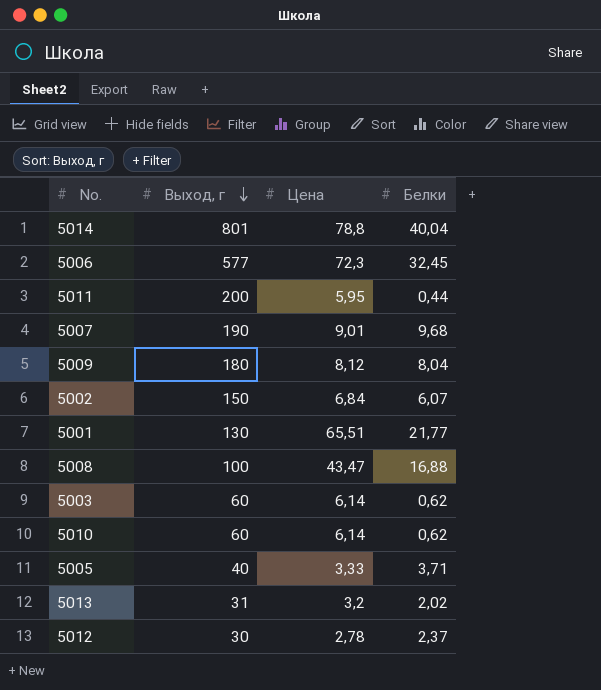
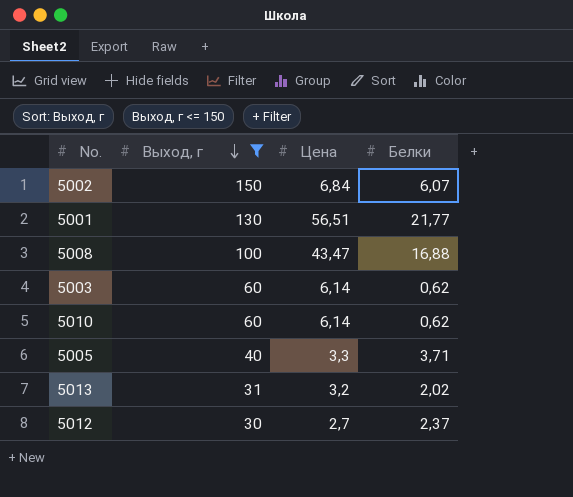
filter: none -> Выход, г <= 150
5001 | Цена: 65,51 -> 56,51
5005 | Цена: 3,33 -> 3,3
5012 | Цена: 2,78 -> 2,7

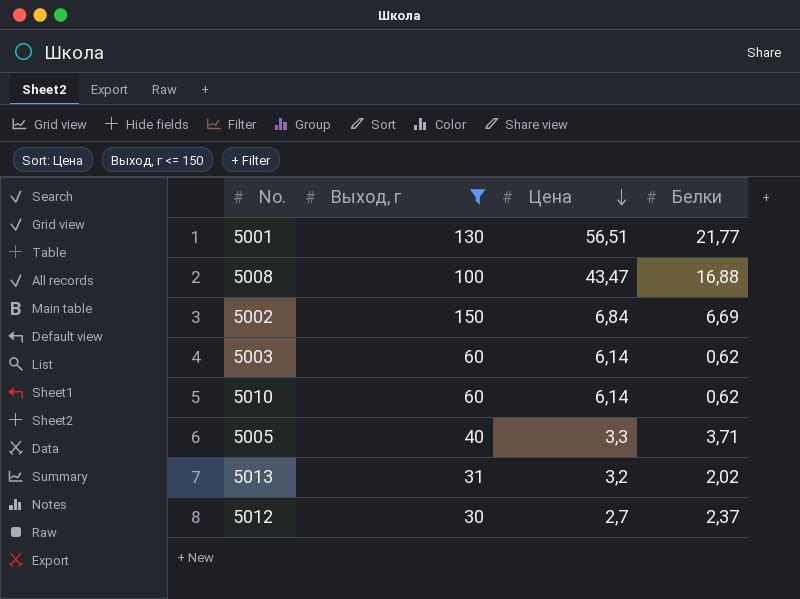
row order: Выход, г descending -> Цена descending
5002 | Белки: 6,07 -> 6,69

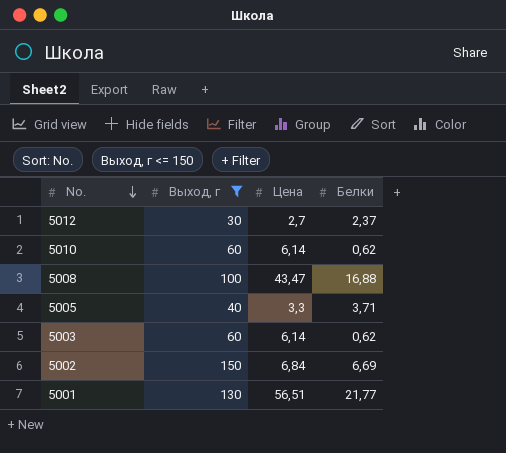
row order: Цена descending -> No. descending
row 5013: 31 | 3,2 | 2,02 -> none

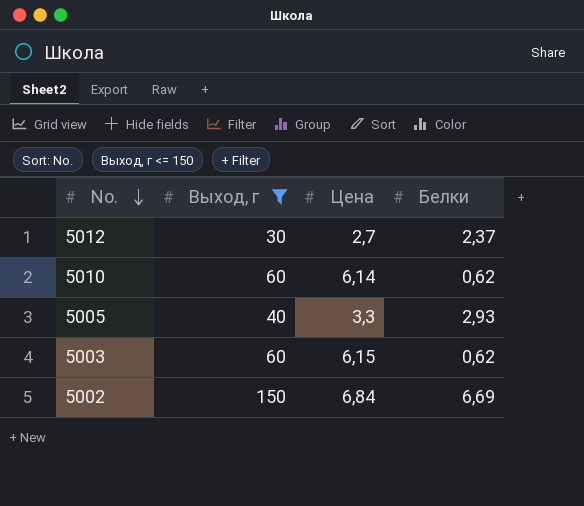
row 5008: 100 | 43,47 | 16,88 -> none
row 5001: 130 | 56,51 | 21,77 -> none
5005 | Белки: 3,71 -> 2,93
5003 | Цена: 6,14 -> 6,15

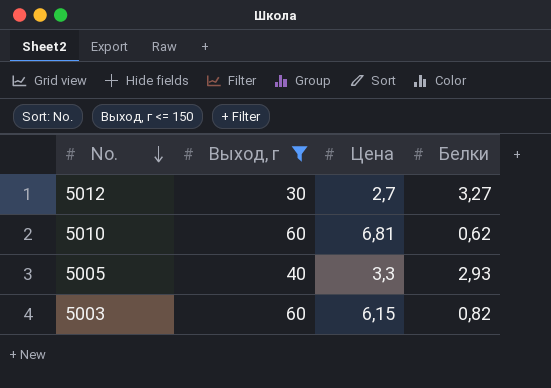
row 5002: 150 | 6,84 | 6,69 -> none
5012 | Белки: 2,37 -> 3,27
5010 | Цена: 6,14 -> 6,81
5003 | Белки: 0,62 -> 0,82

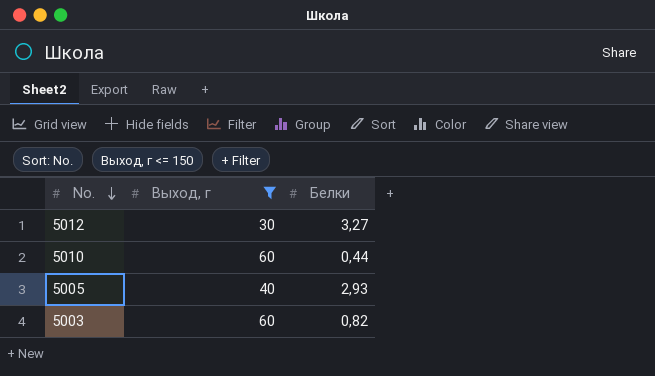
column Цена | position: 3 -> none
5010 | Белки: 0,62 -> 0,44

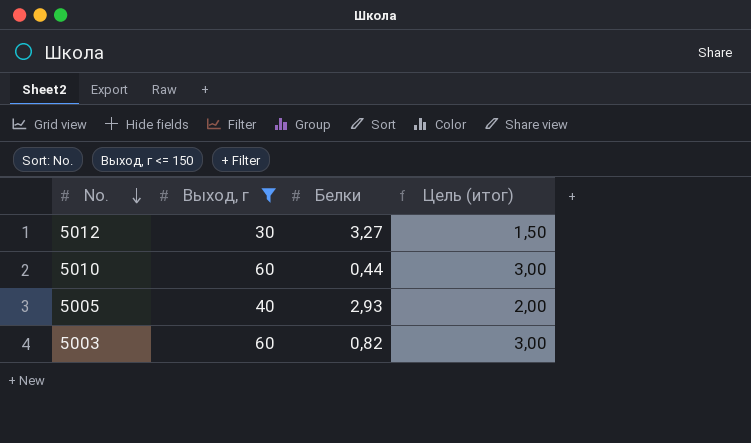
column Цель (итог) | formula: none -> [Выход, г] * 0,05

